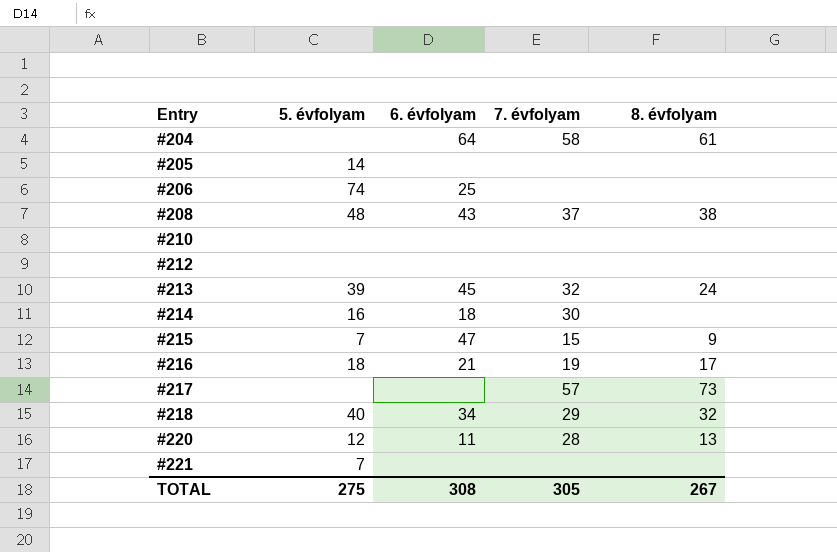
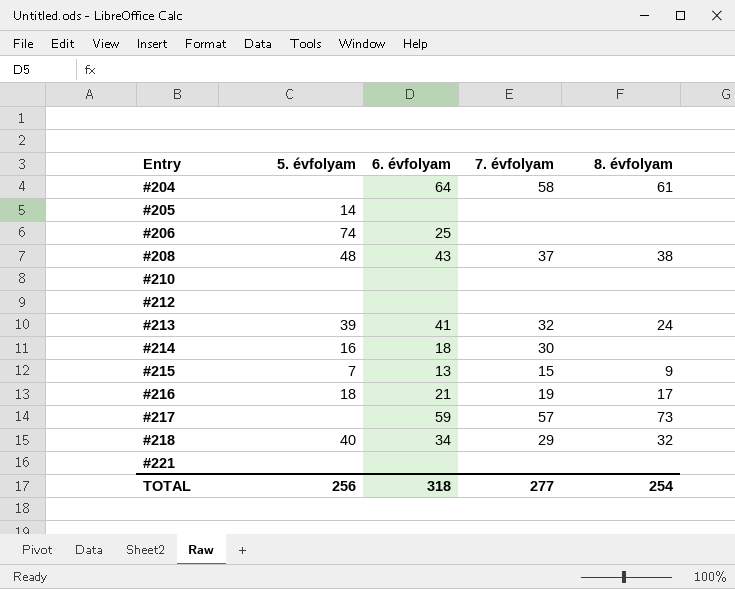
row #220: 12 | 11 | 28 | 13 -> none
#213 | 6. évfolyam: 45 -> 41
#215 | 6. évfolyam: 47 -> 13
#217 | 6. évfolyam: none -> 59
#221 | 5. évfolyam: 7 -> none
TOTAL | 5. évfolyam: 275 -> 256
TOTAL | 6. évfolyam: 308 -> 318
TOTAL | 7. évfolyam: 305 -> 277
TOTAL | 8. évfolyam: 267 -> 254

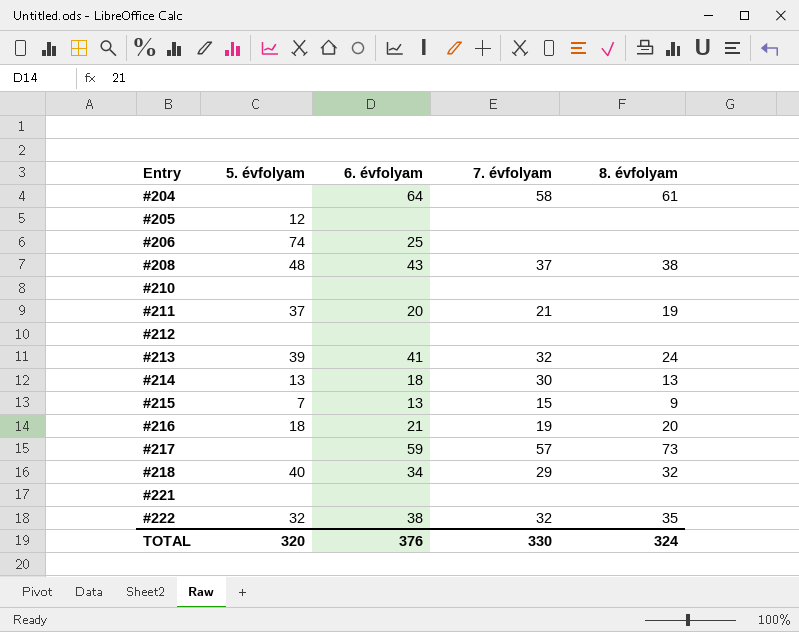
#205 | 5. évfolyam: 14 -> 12
row #211: none -> 37 | 20 | 21 | 19
#214 | 5. évfolyam: 16 -> 13
#214 | 8. évfolyam: none -> 13
#216 | 8. évfolyam: 17 -> 20
row #222: none -> 32 | 38 | 32 | 35
TOTAL | 5. évfolyam: 256 -> 320
TOTAL | 6. évfolyam: 318 -> 376
TOTAL | 7. évfolyam: 277 -> 330
TOTAL | 8. évfolyam: 254 -> 324

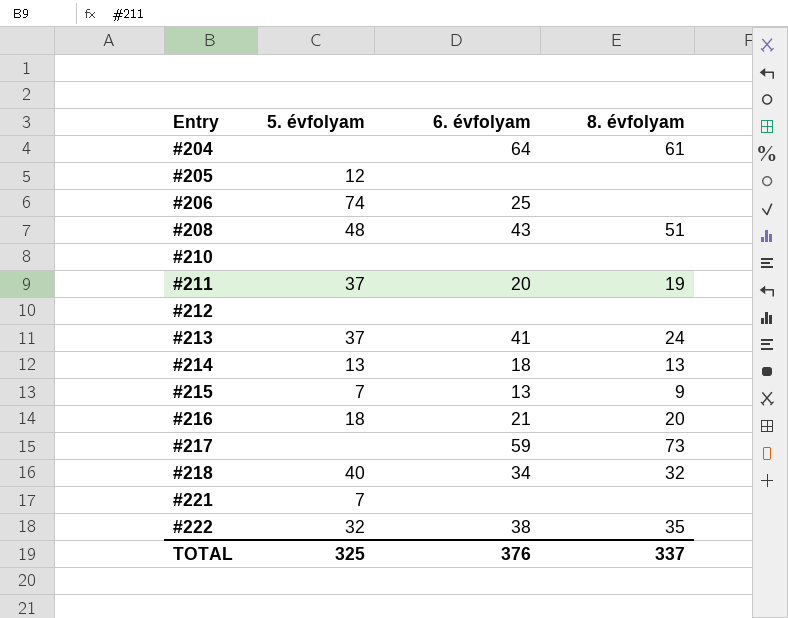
column 7. évfolyam | position: 4 -> none
#208 | 8. évfolyam: 38 -> 51
#213 | 5. évfolyam: 39 -> 37
#221 | 5. évfolyam: none -> 7
TOTAL | 5. évfolyam: 320 -> 325
TOTAL | 8. évfolyam: 324 -> 337

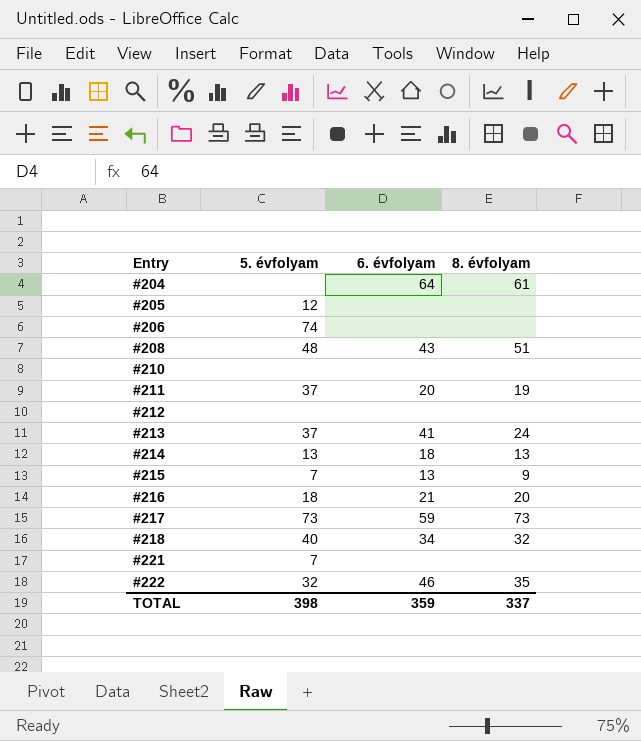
#206 | 6. évfolyam: 25 -> none
#217 | 5. évfolyam: none -> 73
#222 | 6. évfolyam: 38 -> 46
TOTAL | 5. évfolyam: 325 -> 398
TOTAL | 6. évfolyam: 376 -> 359

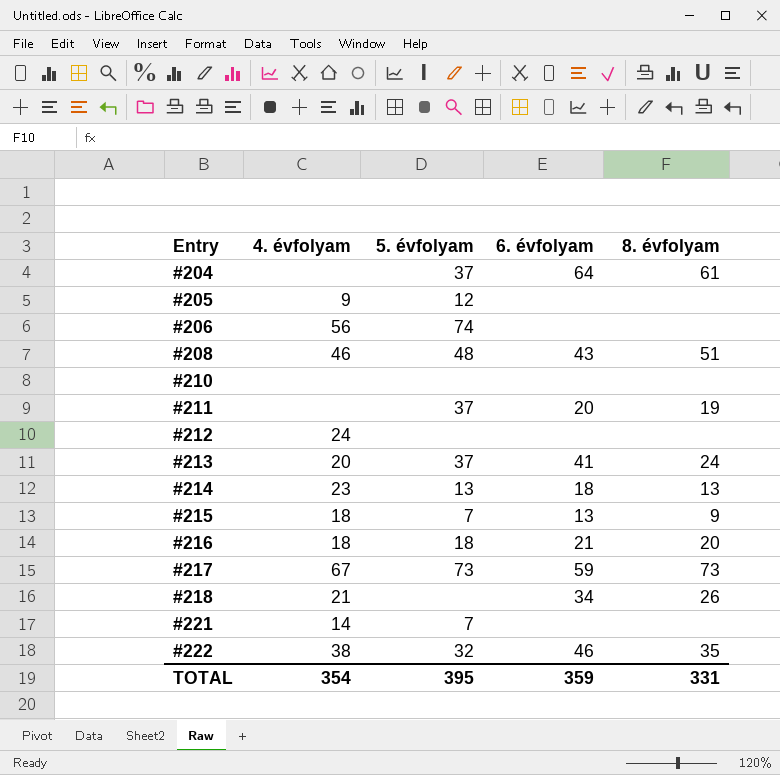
column 4. évfolyam | position: none -> 2
#204 | 5. évfolyam: none -> 37
#218 | 5. évfolyam: 40 -> none
#218 | 8. évfolyam: 32 -> 26
TOTAL | 5. évfolyam: 398 -> 395
TOTAL | 8. évfolyam: 337 -> 331

